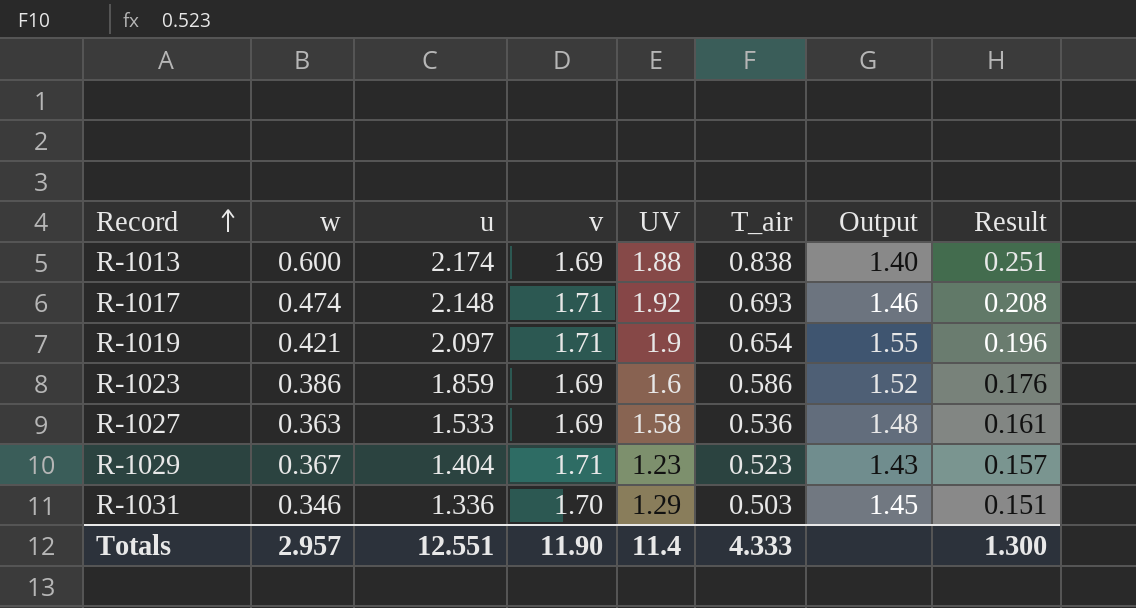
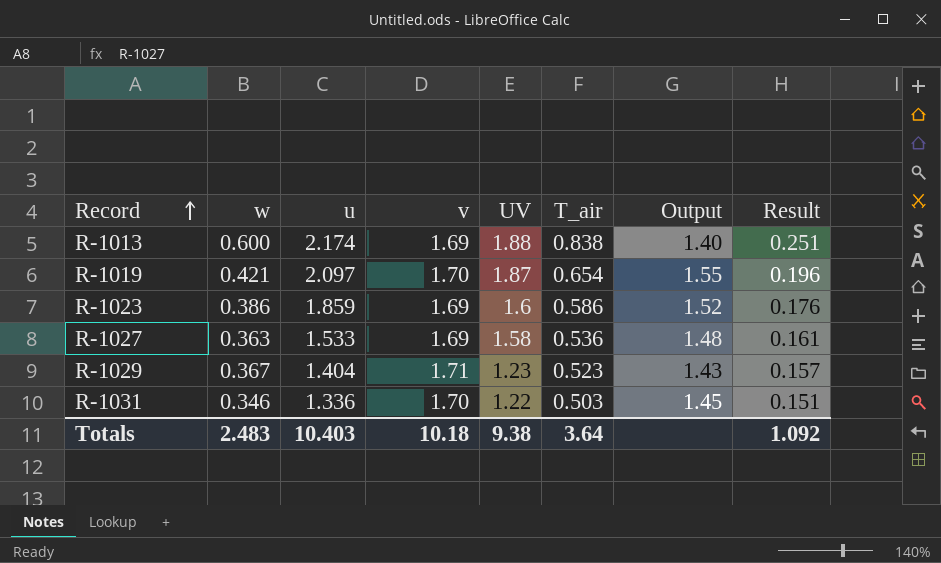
row R-1017: 0.474 | 2.148 | 1.71 | 1.92 | 0.693 | 1.46 | 0.208 -> none
R-1019 | v: 1.71 -> 1.70
R-1019 | UV: 1.9 -> 1.87
R-1031 | UV: 1.29 -> 1.22
Totals | w: 2.957 -> 2.483
Totals | u: 12.551 -> 10.403
Totals | v: 11.90 -> 10.18
Totals | UV: 11.4 -> 9.38
Totals | T_air: 4.333 -> 3.64
Totals | Result: 1.300 -> 1.092

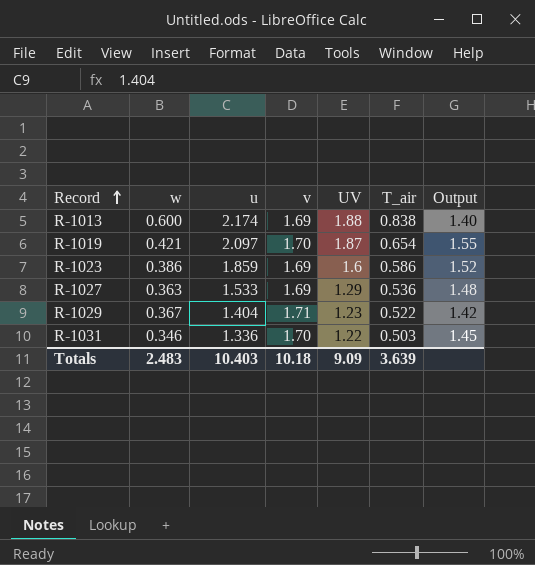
column Result | formula: [T_air] * 0.3 -> none
R-1027 | UV: 1.58 -> 1.29
R-1029 | T_air: 0.523 -> 0.522
R-1029 | Output: 1.43 -> 1.42
Totals | UV: 9.38 -> 9.09
Totals | T_air: 3.64 -> 3.639

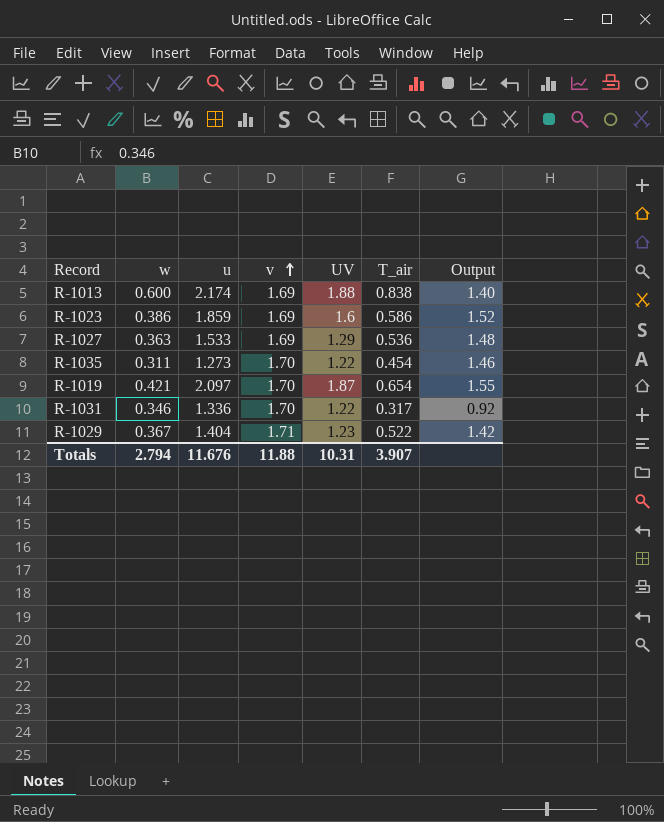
row order: Record ascending -> v ascending
row R-1035: none -> 0.311 | 1.273 | 1.70 | 1.22 | 0.454 | 1.46
R-1031 | T_air: 0.503 -> 0.317
R-1031 | Output: 1.45 -> 0.92
Totals | w: 2.483 -> 2.794
Totals | u: 10.403 -> 11.676
Totals | v: 10.18 -> 11.88
Totals | UV: 9.09 -> 10.31
Totals | T_air: 3.639 -> 3.907

